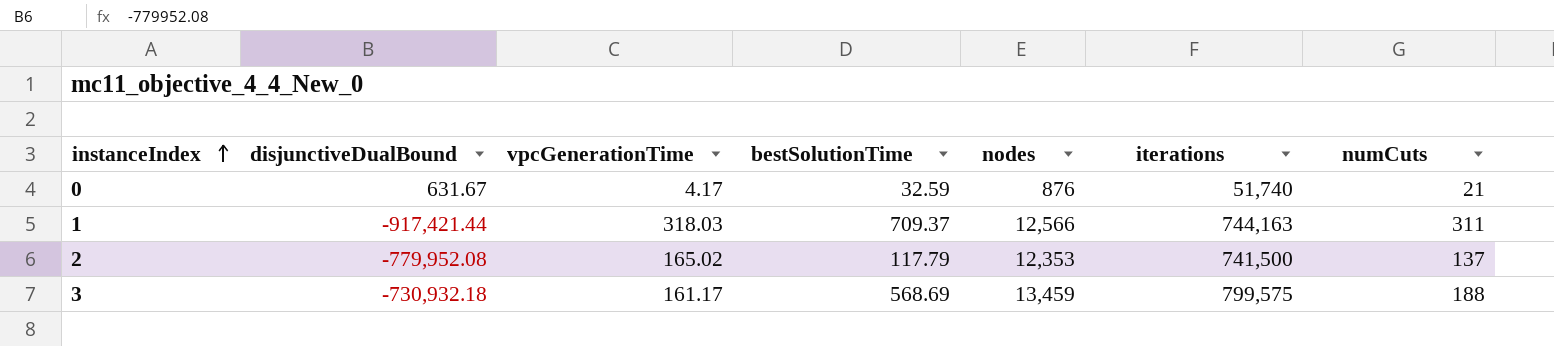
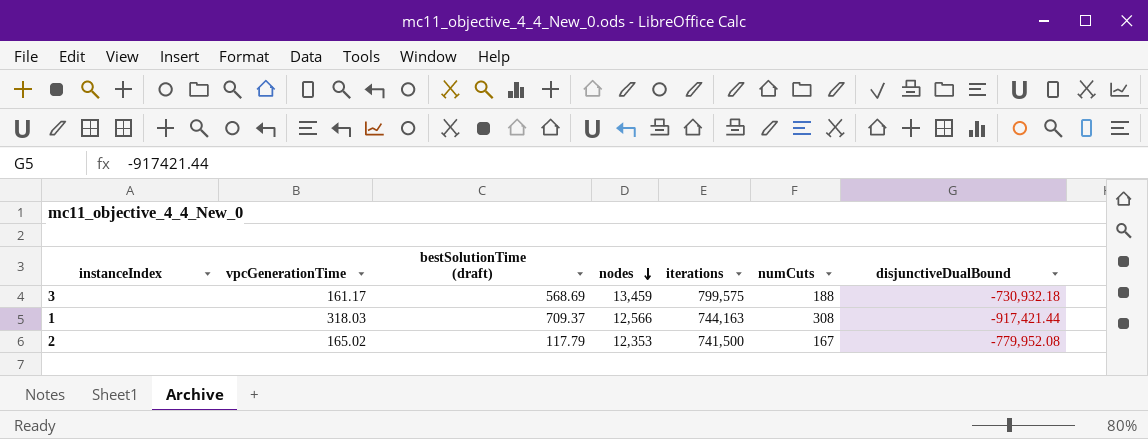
row order: instanceIndex ascending -> nodes descending
column name: bestSolutionTime -> bestSolutionTime (draft)
column disjunctiveDualBound | position: 2 -> 7
row 0: 631.67 | 4.17 | 32.59 | 876 | 51,740 | 21 -> none
1 | numCuts: 311 -> 308
2 | numCuts: 137 -> 167

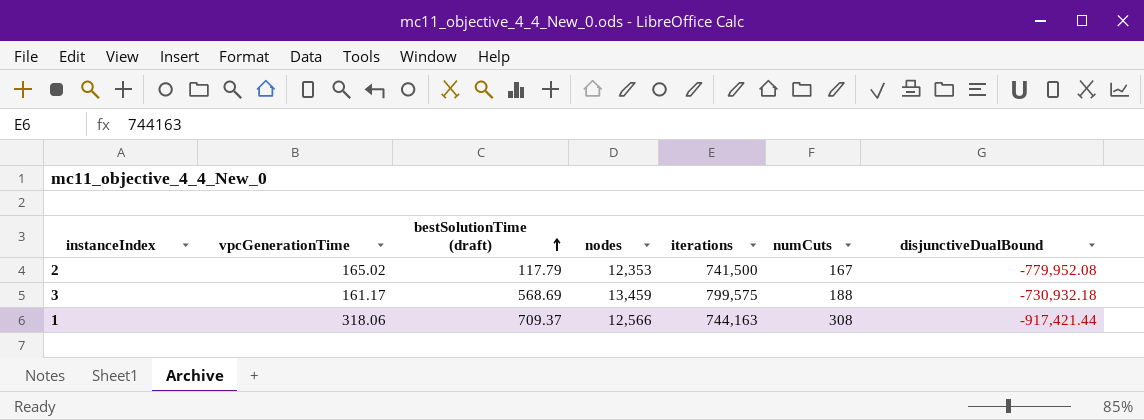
row order: nodes descending -> bestSolutionTime (draft) ascending
1 | vpcGenerationTime: 318.03 -> 318.06

